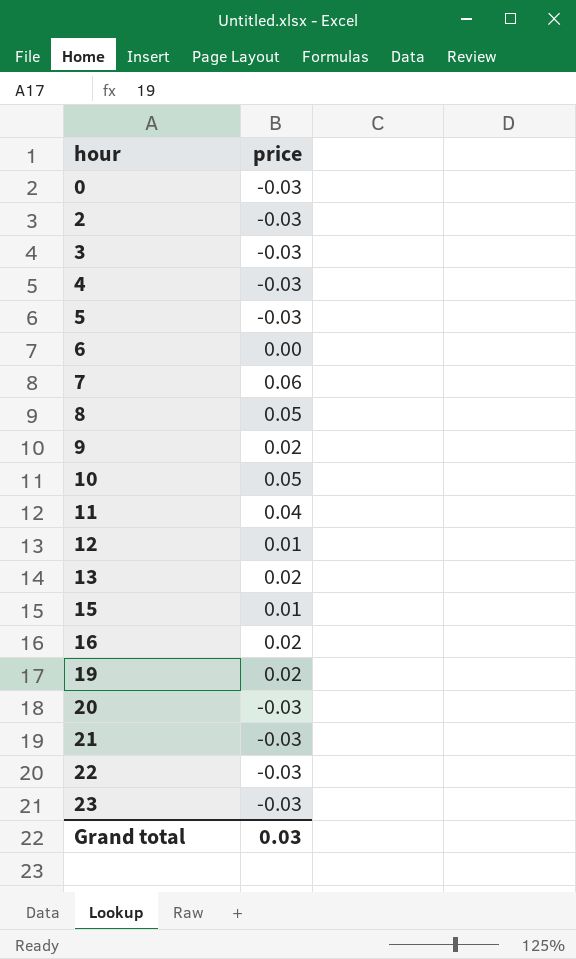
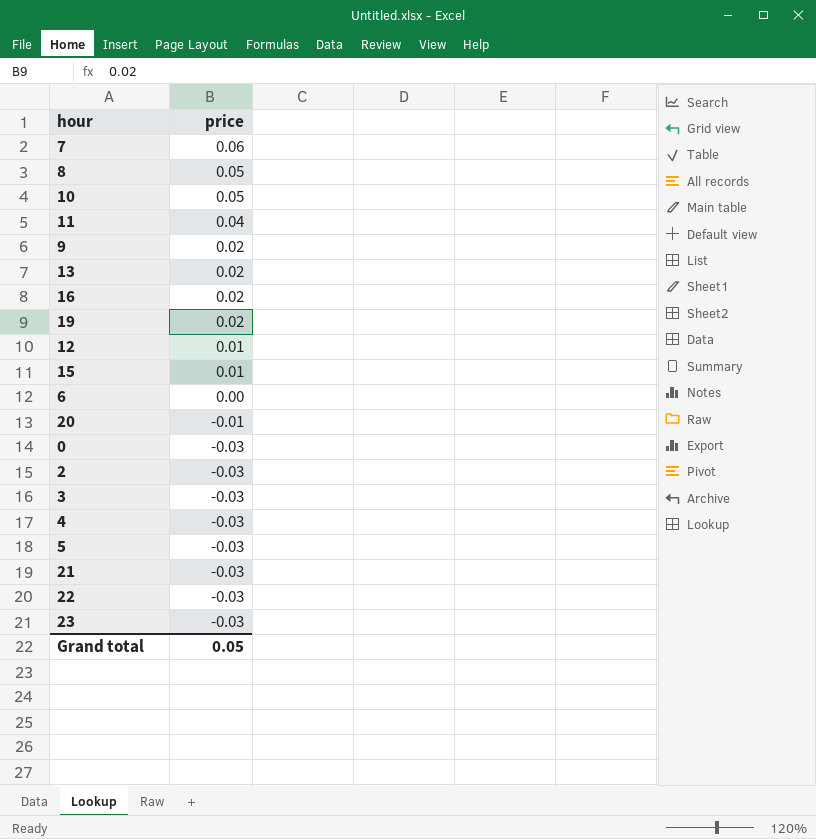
row order: hour ascending -> price descending
20 | price: -0.03 -> -0.01
Grand total | price: 0.03 -> 0.05

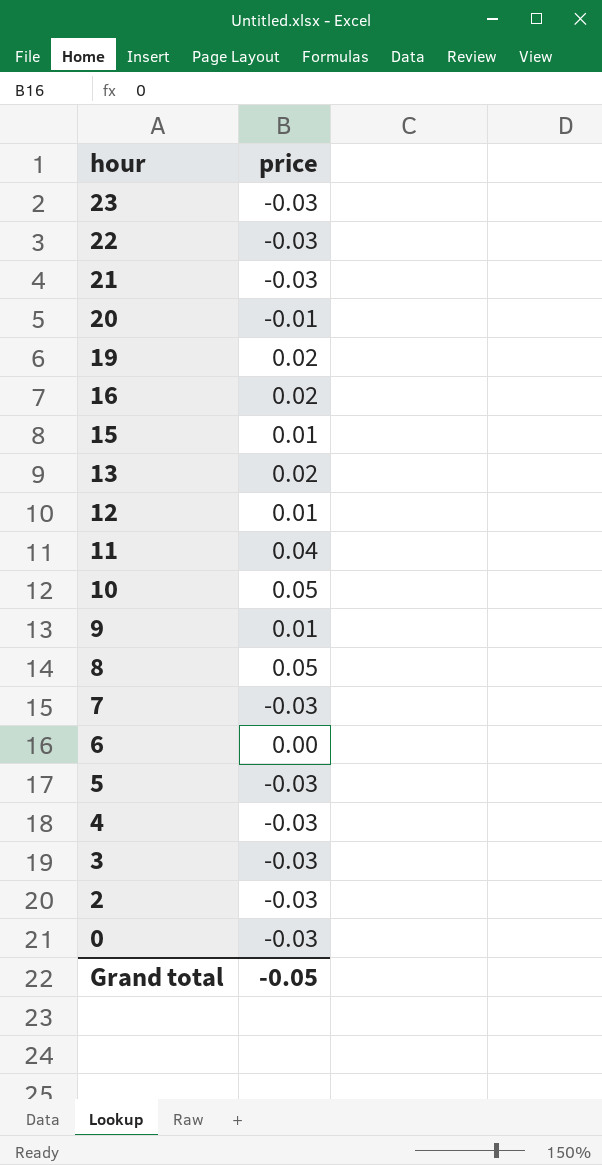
row order: price descending -> hour descending
9 | price: 0.02 -> 0.01
7 | price: 0.06 -> -0.03
Grand total | price: 0.05 -> -0.05

